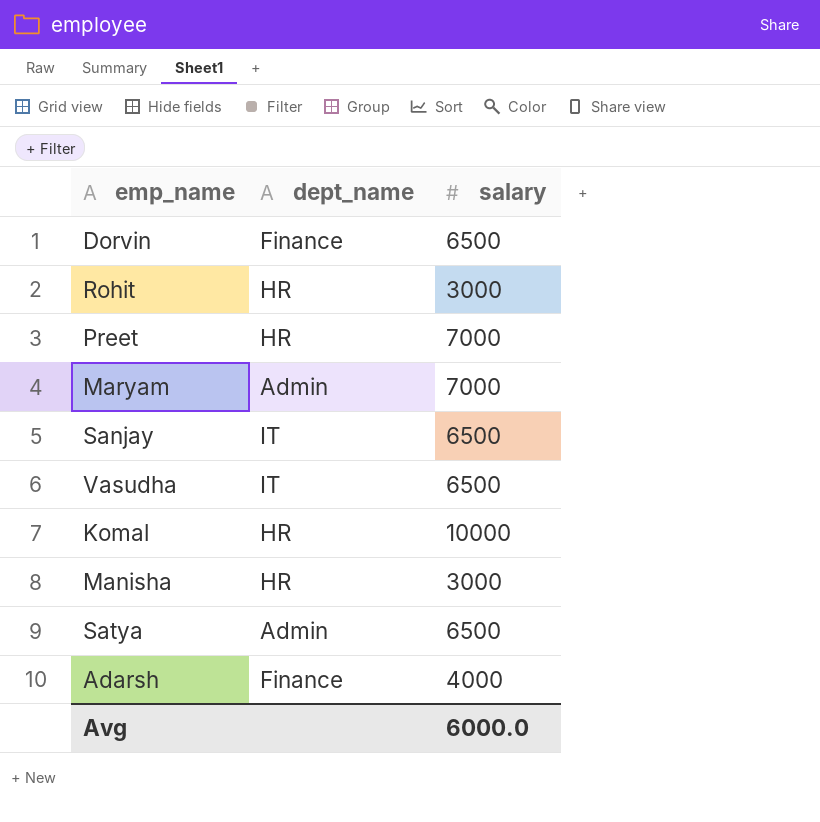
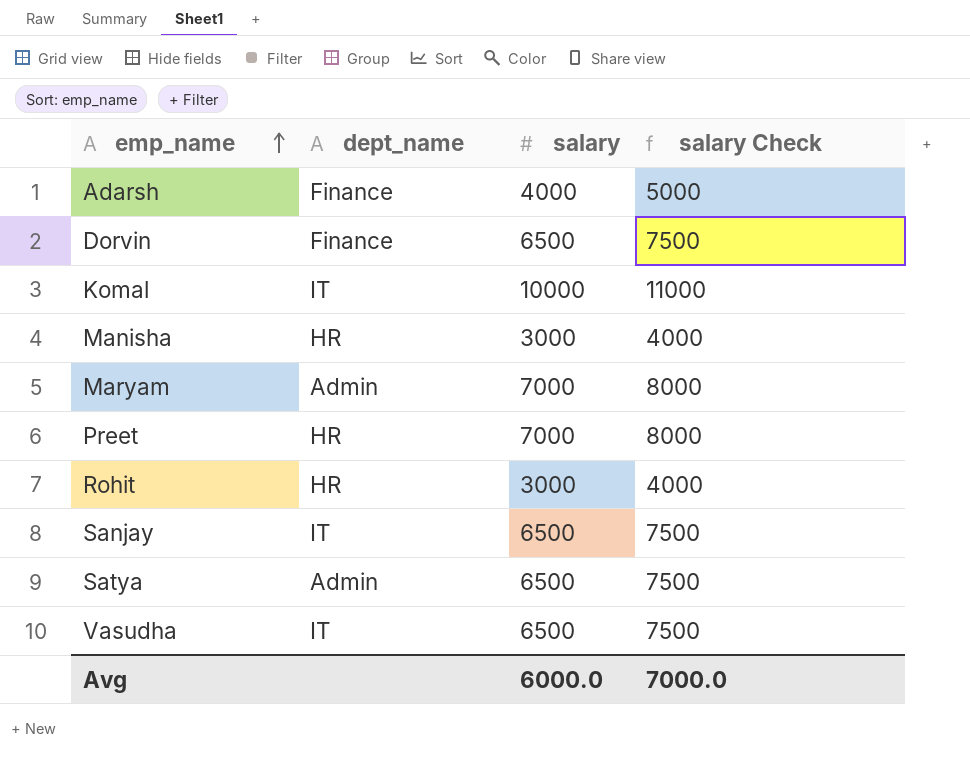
row order: none -> emp_name ascending
column salary Check | formula: none -> [salary] + 1000
Komal | dept_name: HR -> IT

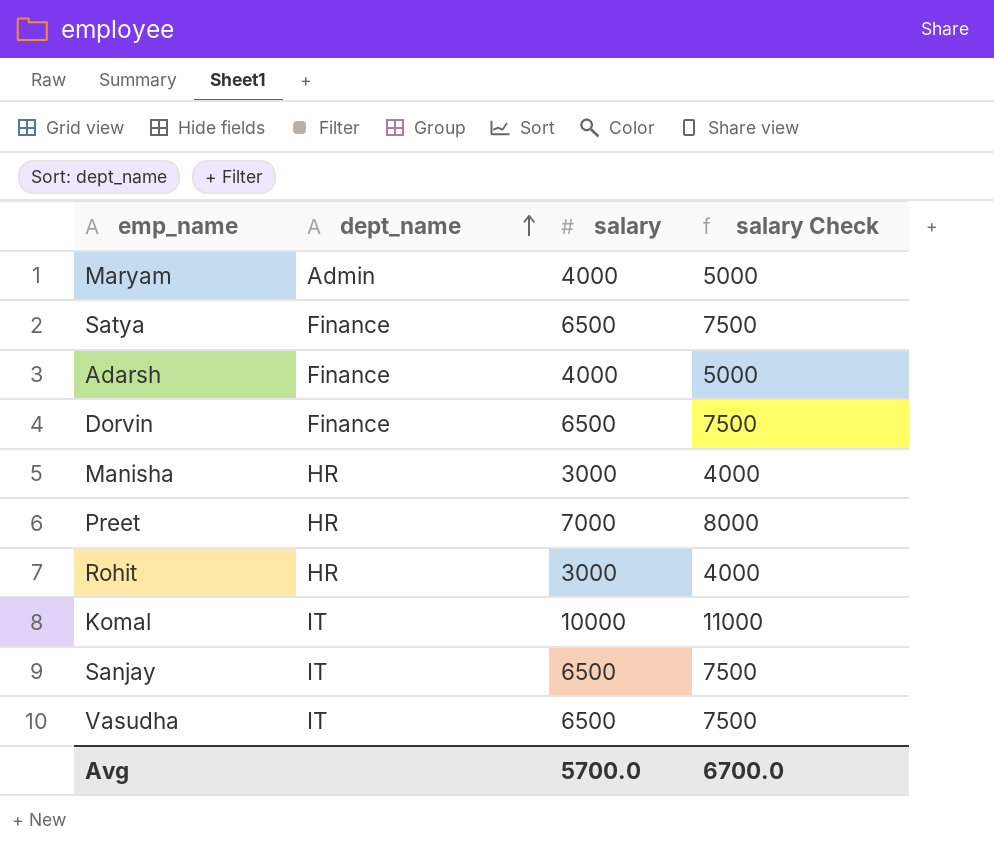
row order: emp_name ascending -> dept_name ascending
Maryam | salary: 7000 -> 4000
Maryam | salary Check: 8000 -> 5000
Satya | dept_name: Admin -> Finance
Avg | salary: 6000.0 -> 5700.0
Avg | salary Check: 7000.0 -> 6700.0

